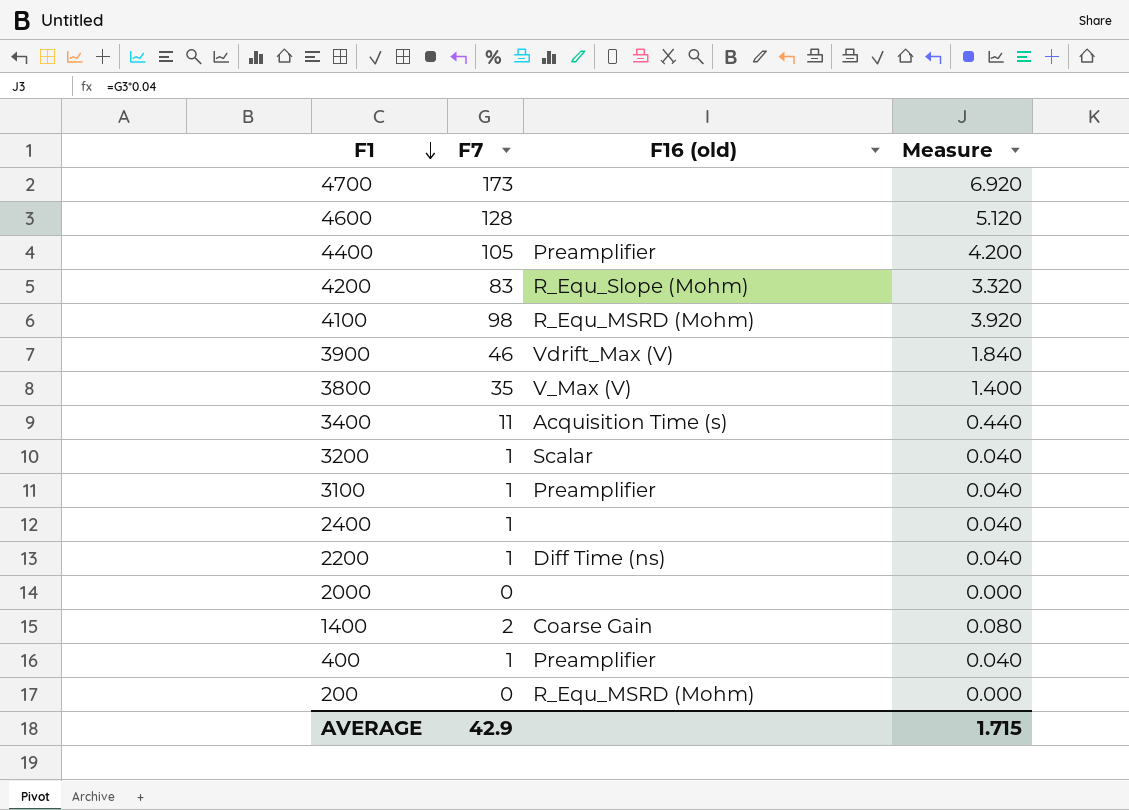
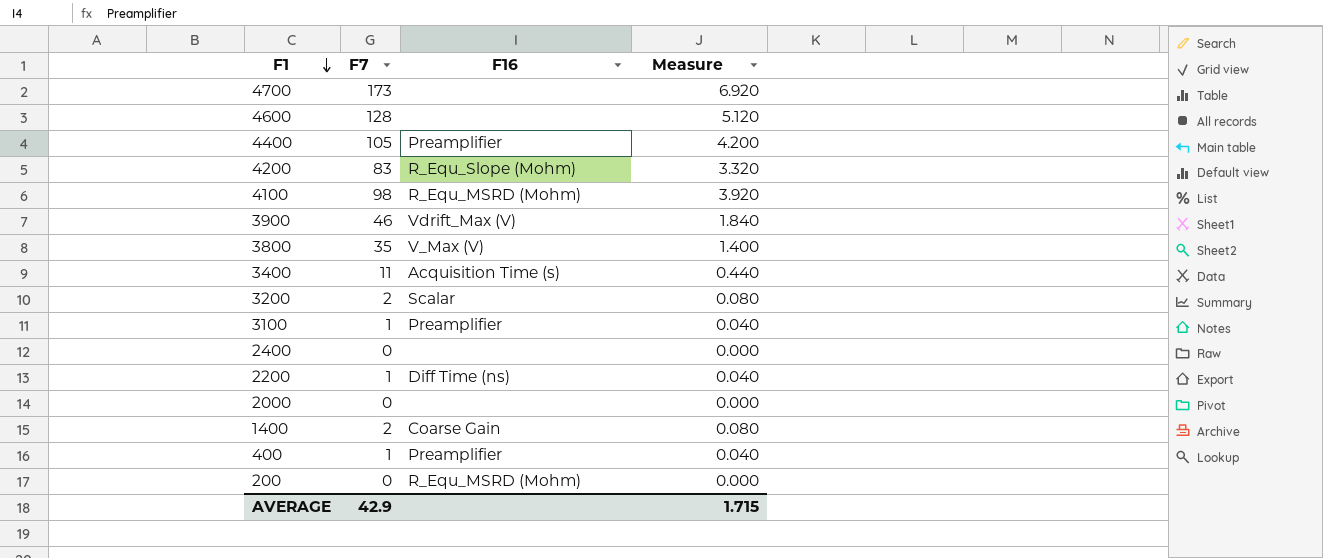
column name: F16 (old) -> F16
3200 | F7: 1 -> 2
3200 | Measure: 0.040 -> 0.080
2400 | F7: 1 -> 0
2400 | Measure: 0.040 -> 0.000

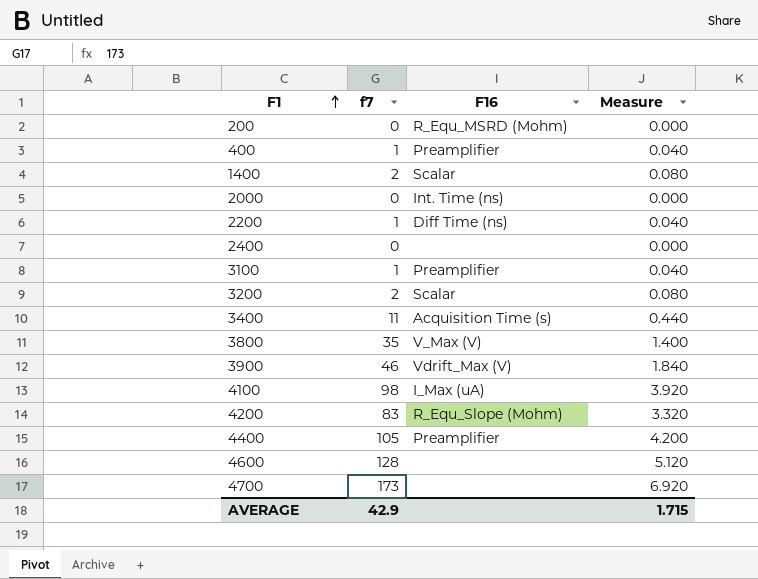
row order: F1 descending -> F1 ascending
column name: F7 -> f7
1400 | F16: Coarse Gain -> Scalar
2000 | F16: none -> Int. Time (ns)
4100 | F16: R_Equ_MSRD (Mohm) -> I_Max (uA)

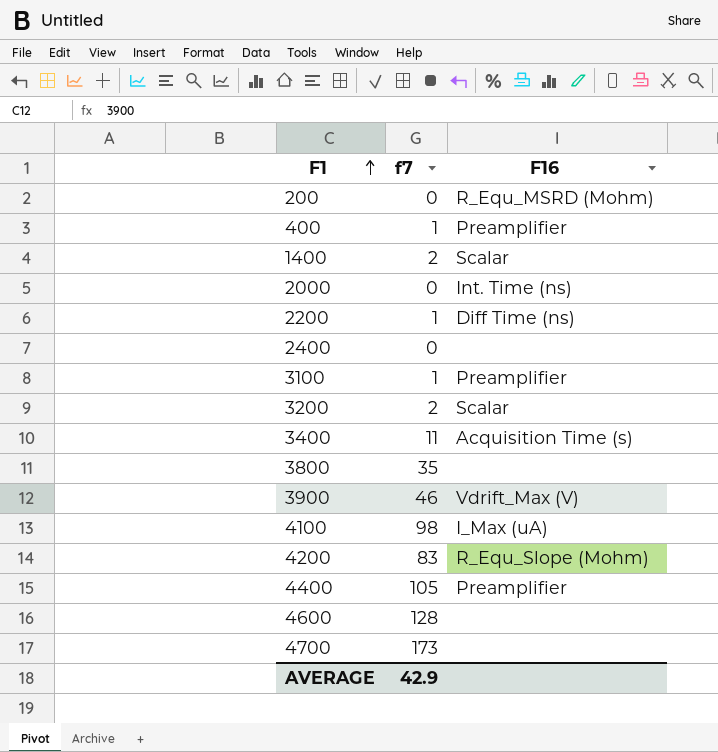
column Measure | formula: [f7] * 0.04 -> none
3800 | F16: V_Max (V) -> none

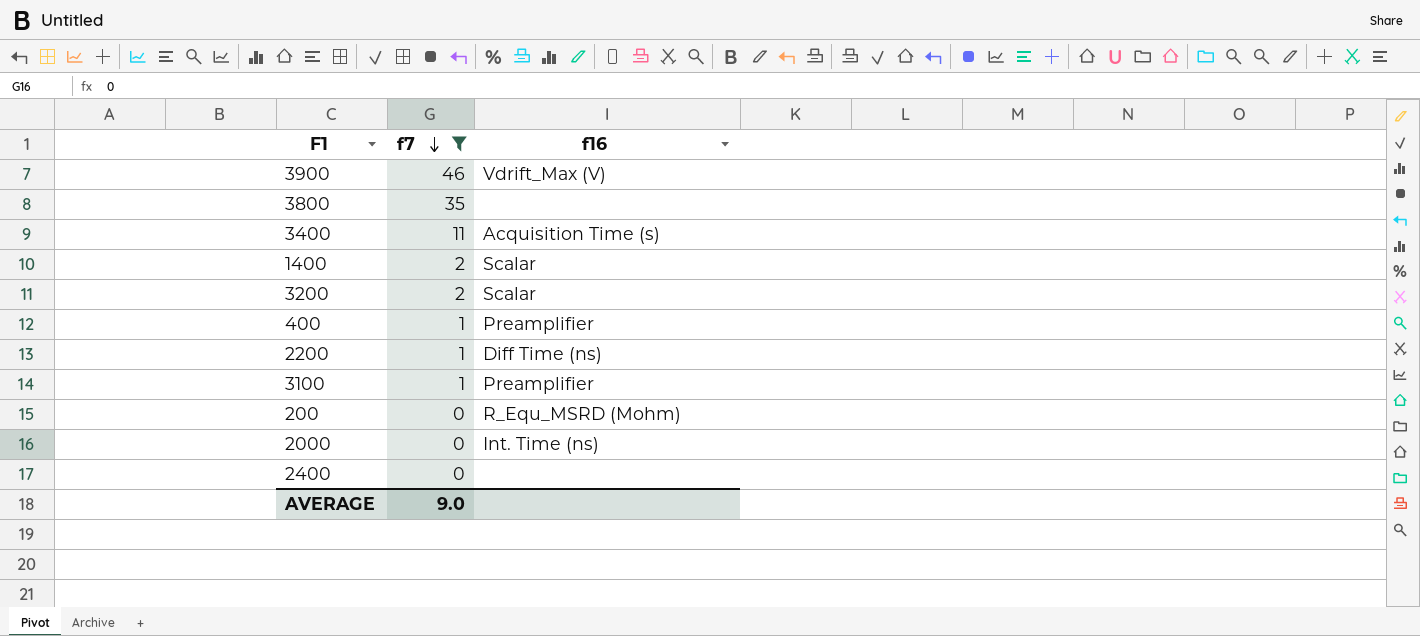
filter: none -> f7 <= 46
row order: F1 ascending -> f7 descending
column name: F16 -> f16
AVERAGE | f7: 42.9 -> 9.0

